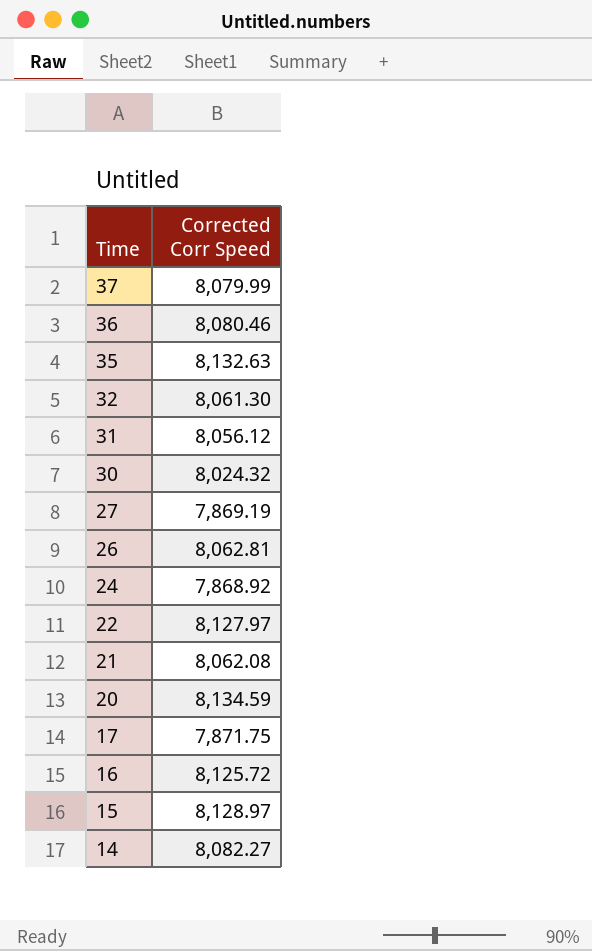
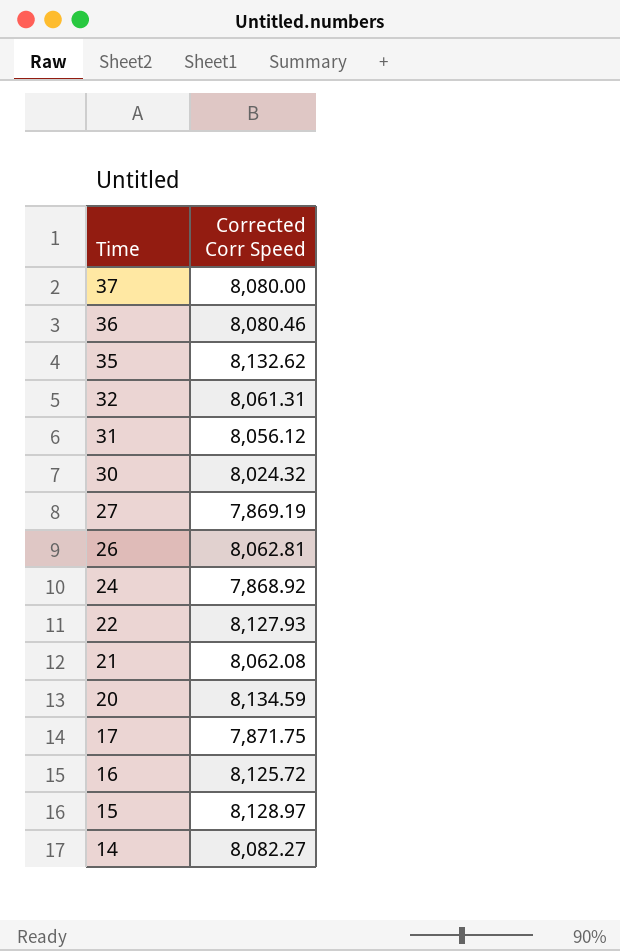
37 | Corrected Corr Speed: 8,079.99 -> 8,080.00
35 | Corrected Corr Speed: 8,132.63 -> 8,132.62
32 | Corrected Corr Speed: 8,061.30 -> 8,061.31
22 | Corrected Corr Speed: 8,127.97 -> 8,127.93

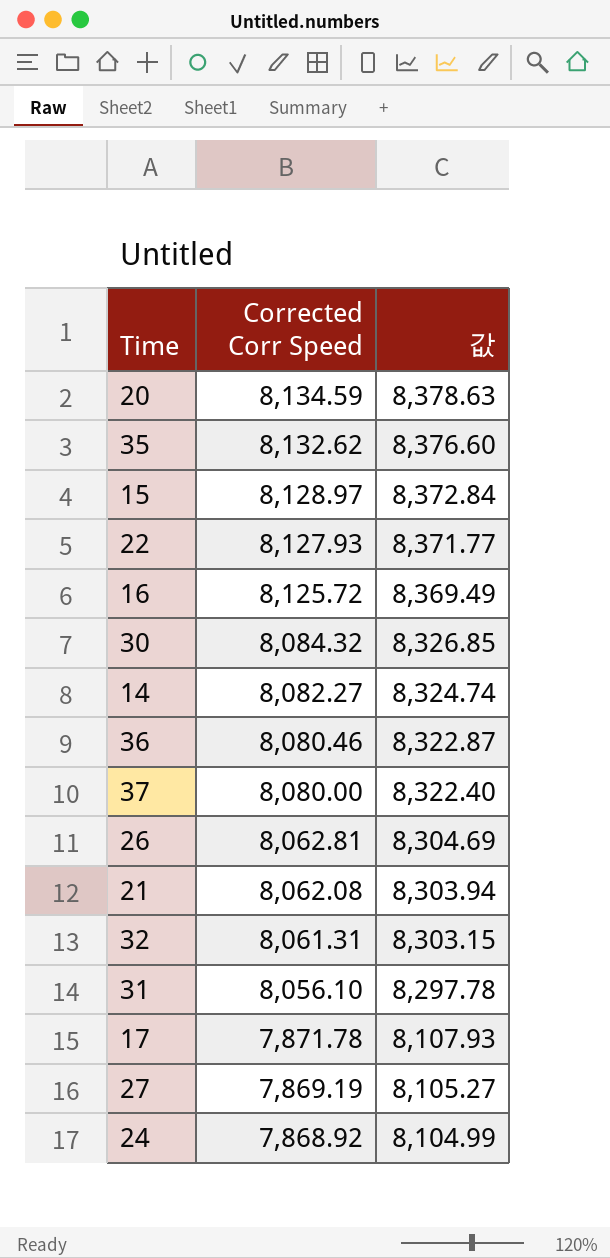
row order: Time descending -> Corrected Corr Speed descending
column 값 | formula: none -> [Corrected Corr Speed] * 1.03
30 | Corrected Corr Speed: 8,024.32 -> 8,084.32
31 | Corrected Corr Speed: 8,056.12 -> 8,056.10
17 | Corrected Corr Speed: 7,871.75 -> 7,871.78

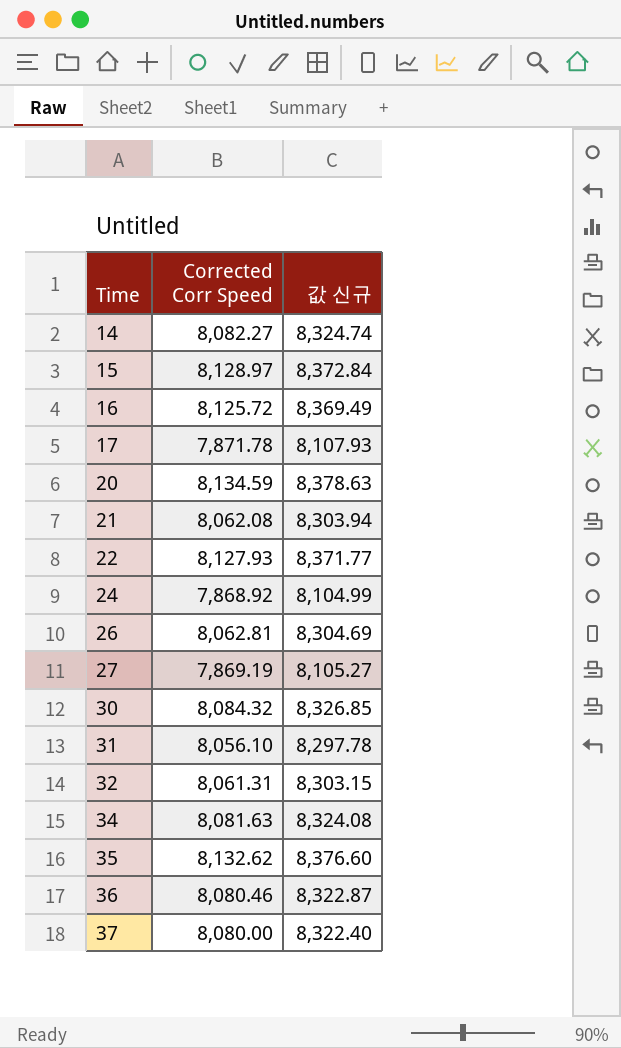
row order: Corrected Corr Speed descending -> Time ascending
column name: 값 -> 값 신규
row 34: none -> 8,081.63 | 8,324.08

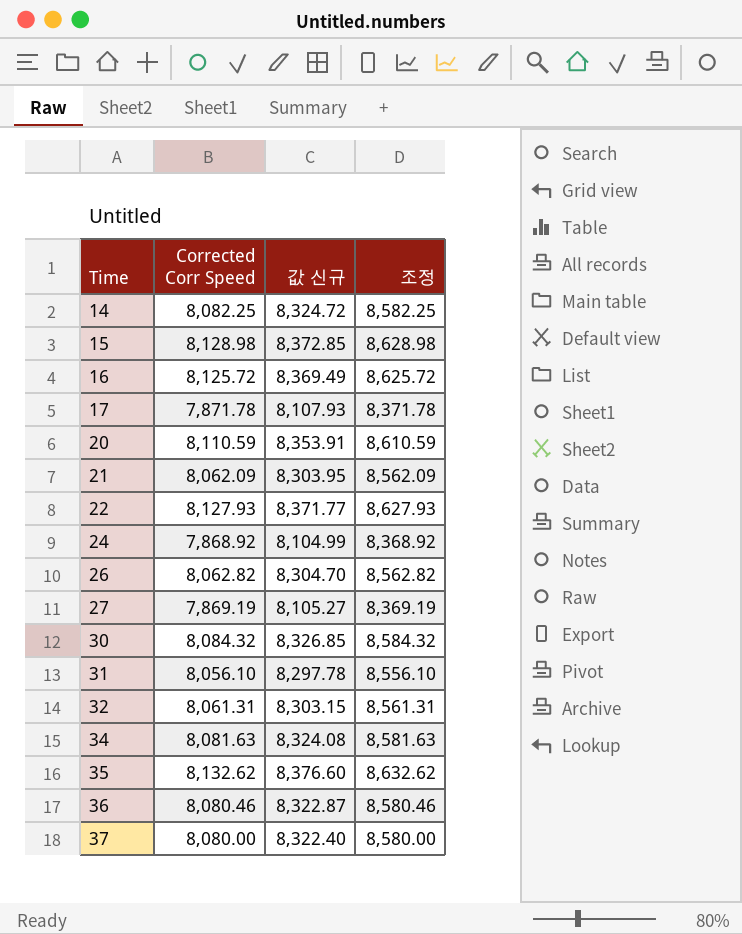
column 조정 | formula: none -> [Corrected Corr Speed] + 500
14 | Corrected Corr Speed: 8,082.27 -> 8,082.25
14 | 값 신규: 8,324.74 -> 8,324.72
15 | Corrected Corr Speed: 8,128.97 -> 8,128.98
15 | 값 신규: 8,372.84 -> 8,372.85
20 | Corrected Corr Speed: 8,134.59 -> 8,110.59
20 | 값 신규: 8,378.63 -> 8,353.91
21 | Corrected Corr Speed: 8,062.08 -> 8,062.09
21 | 값 신규: 8,303.94 -> 8,303.95
26 | Corrected Corr Speed: 8,062.81 -> 8,062.82
26 | 값 신규: 8,304.69 -> 8,304.70

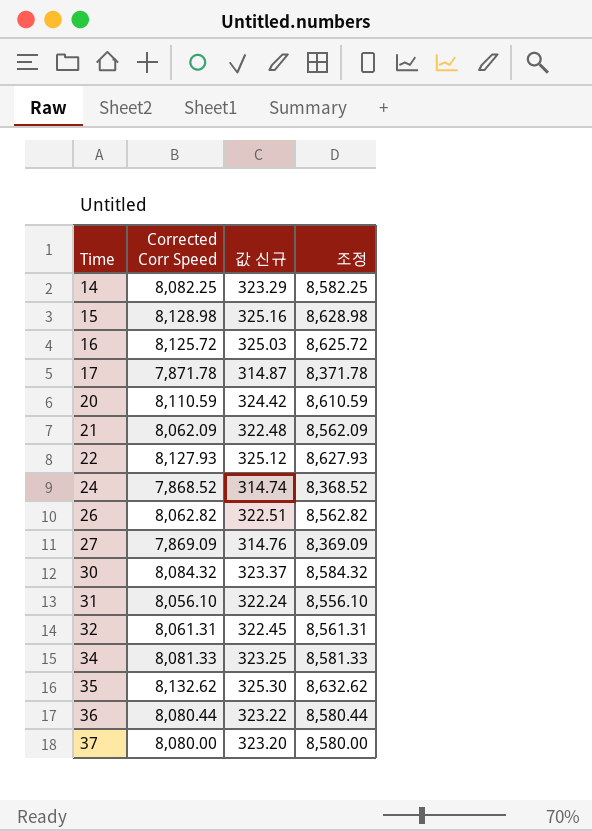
column 값 신규 | formula: [Corrected Corr Speed] * 1.03 -> [Corrected Corr Speed] * 0.04
24 | Corrected Corr Speed: 7,868.92 -> 7,868.52
24 | 조정: 8,368.92 -> 8,368.52
27 | Corrected Corr Speed: 7,869.19 -> 7,869.09
27 | 조정: 8,369.19 -> 8,369.09
34 | Corrected Corr Speed: 8,081.63 -> 8,081.33
34 | 조정: 8,581.63 -> 8,581.33
36 | Corrected Corr Speed: 8,080.46 -> 8,080.44
36 | 조정: 8,580.46 -> 8,580.44

